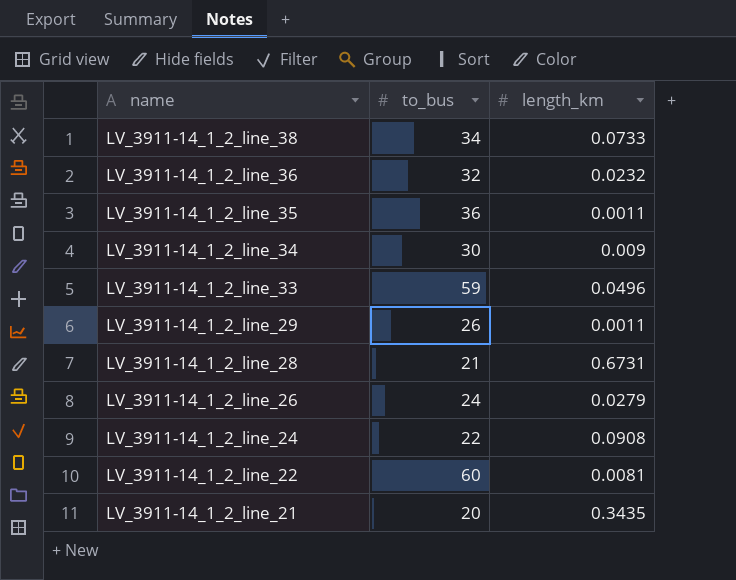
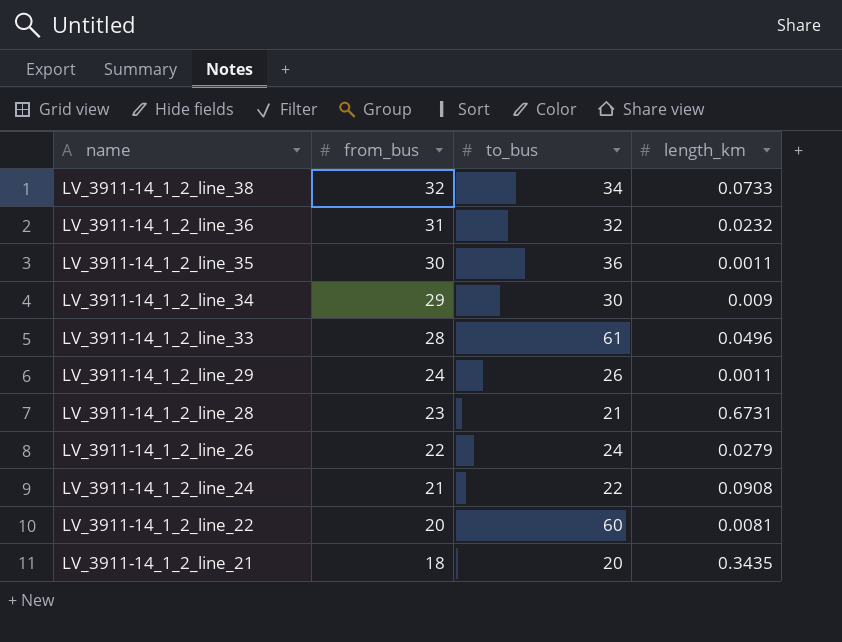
column from_bus | position: none -> 2
LV_3911-14_1_2_line_33 | to_bus: 59 -> 61

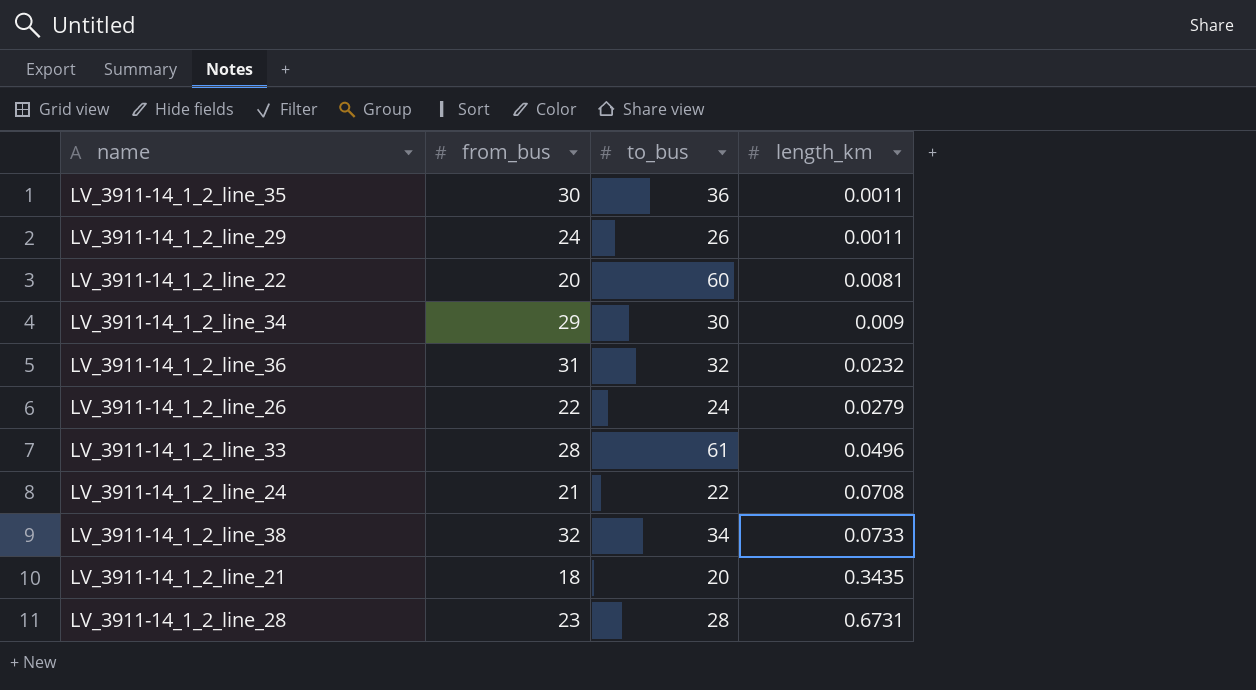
row order: name descending -> length_km ascending
LV_3911-14_1_2_line_24 | length_km: 0.0908 -> 0.0708
LV_3911-14_1_2_line_28 | to_bus: 21 -> 28

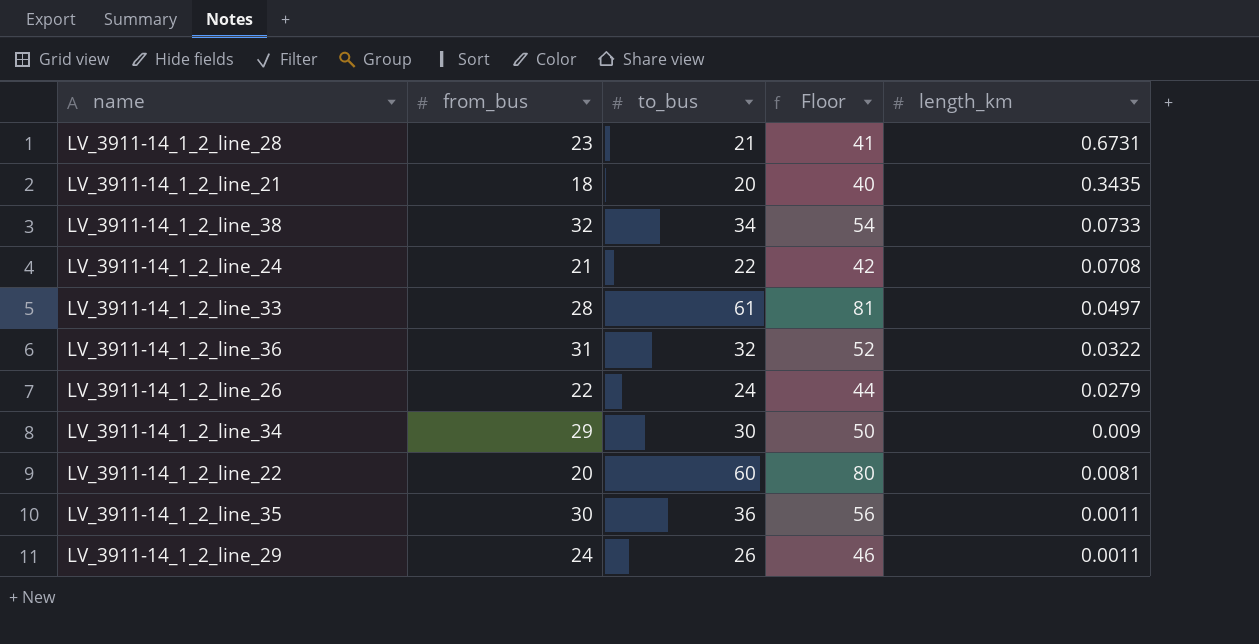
row order: length_km ascending -> length_km descending
column Floor | formula: none -> [to_bus] + 20
LV_3911-14_1_2_line_28 | to_bus: 28 -> 21
LV_3911-14_1_2_line_33 | length_km: 0.0496 -> 0.0497
LV_3911-14_1_2_line_36 | length_km: 0.0232 -> 0.0322

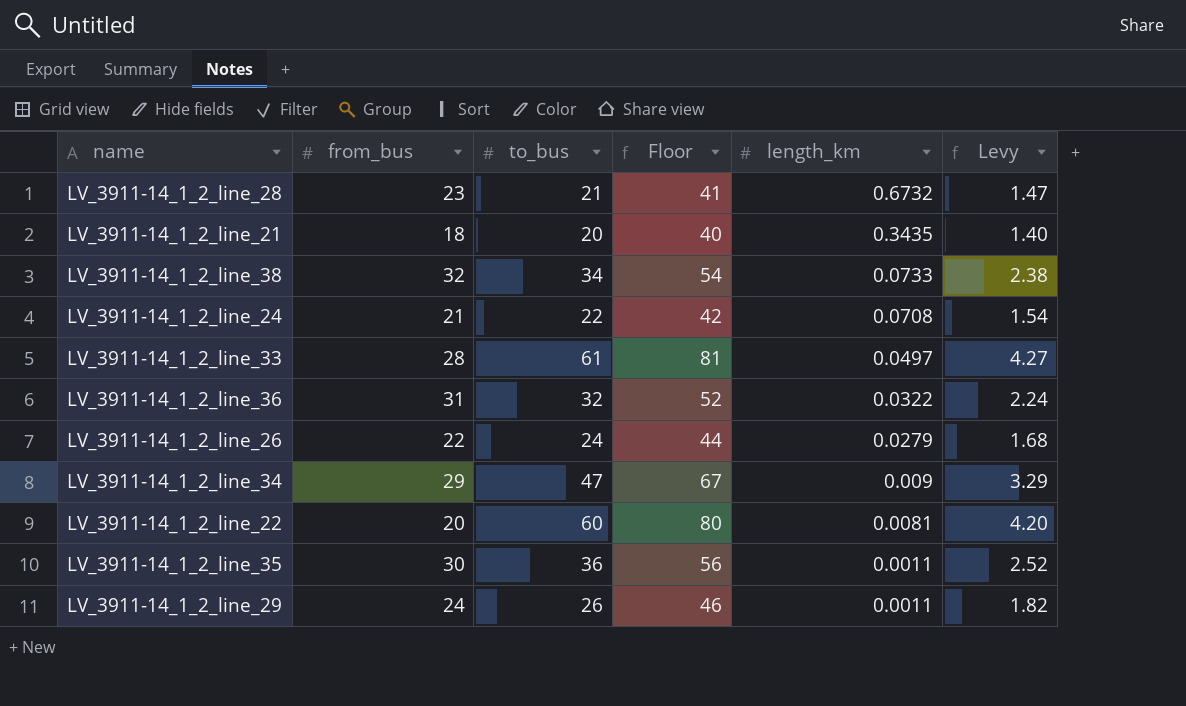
column Levy | formula: none -> [to_bus] * 0.07
LV_3911-14_1_2_line_28 | length_km: 0.6731 -> 0.6732
LV_3911-14_1_2_line_34 | to_bus: 30 -> 47
LV_3911-14_1_2_line_34 | Floor: 50 -> 67

